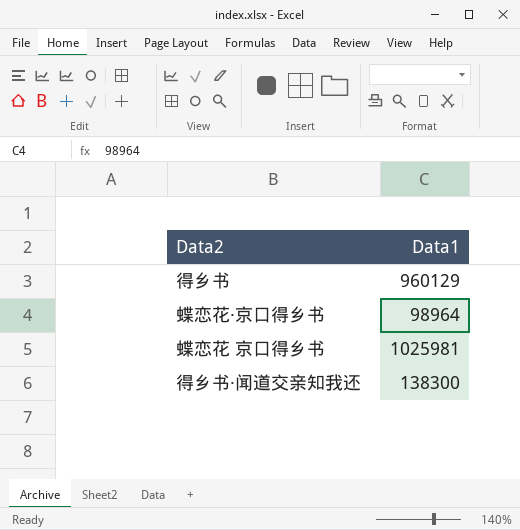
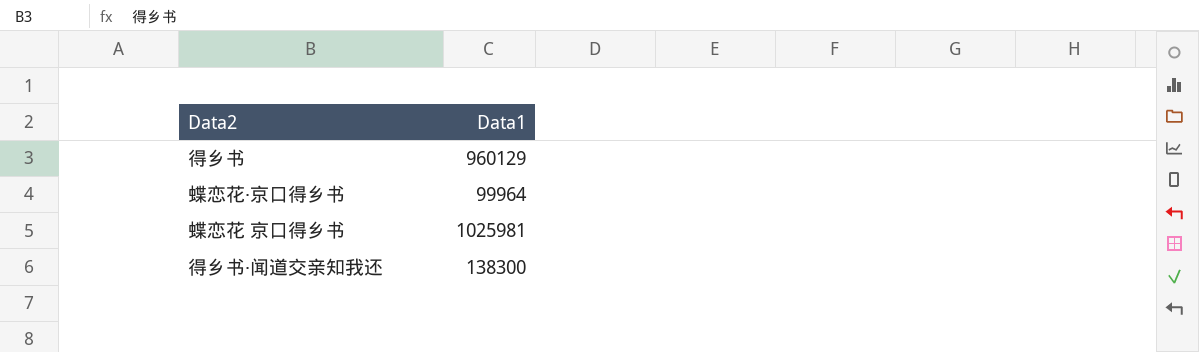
蝶恋花·京口得乡书 | Data1: 98964 -> 99964

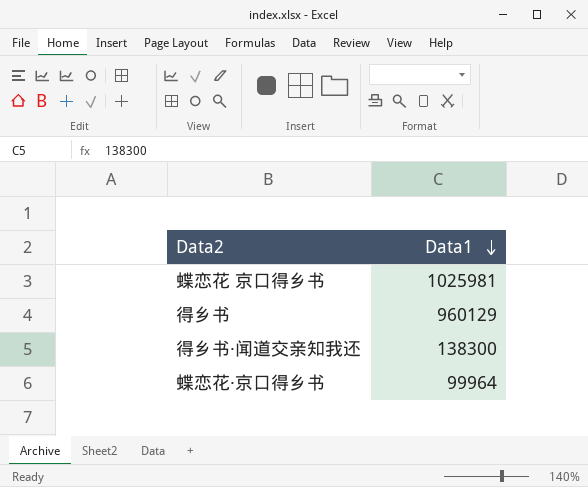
row order: none -> Data1 descending

